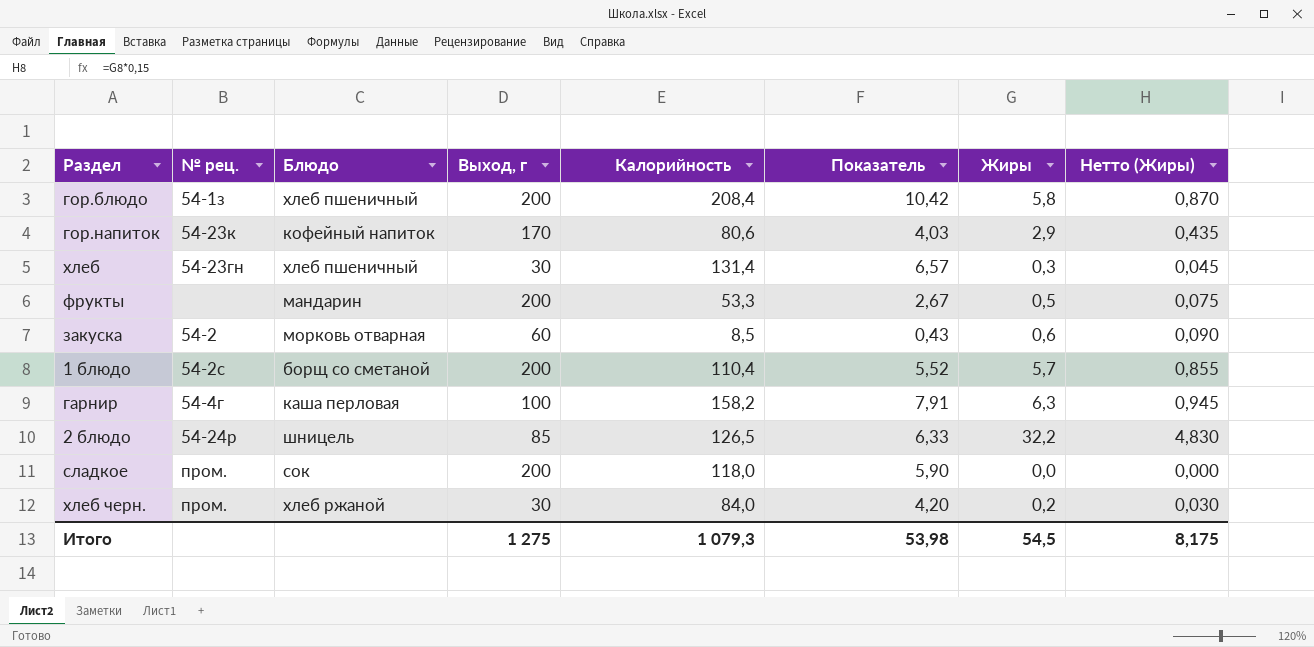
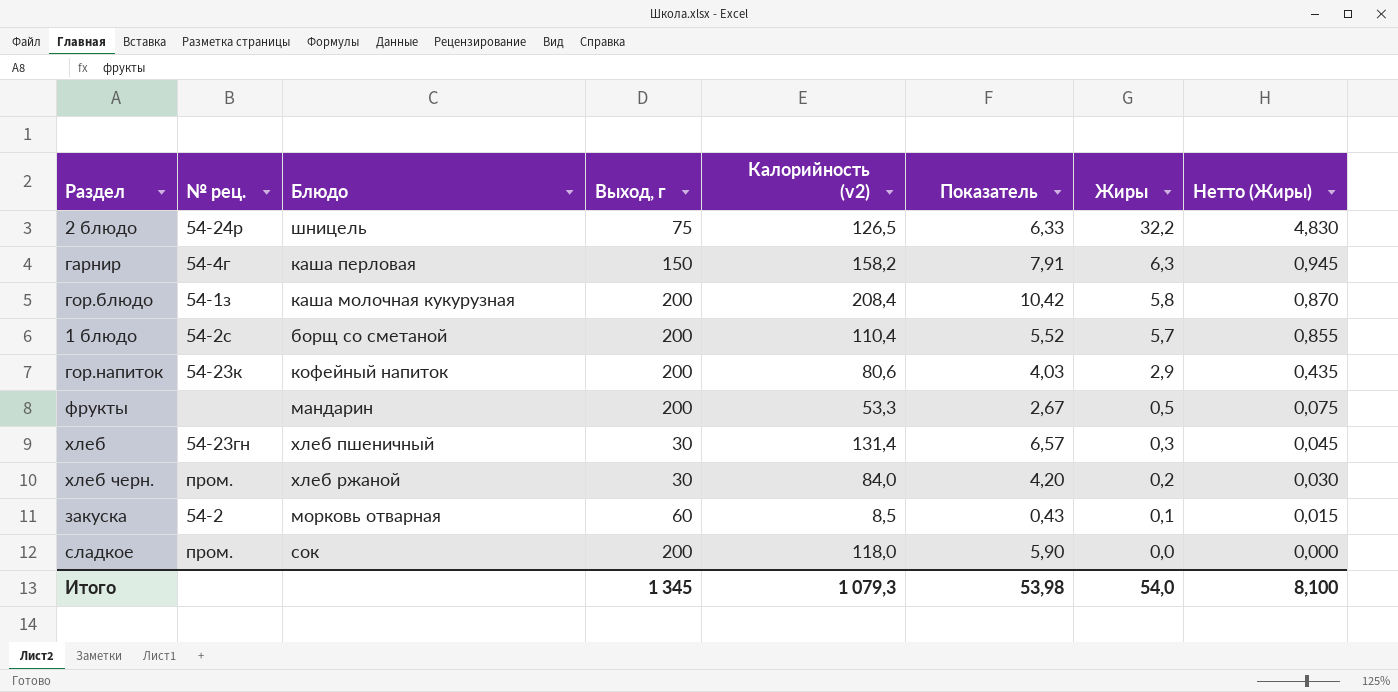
row order: none -> Жиры descending
column name: Калорийность -> Калорийность (v2)
2 блюдо | Выход, г: 85 -> 75
гарнир | Выход, г: 100 -> 150
гор.блюдо | Блюдо: хлеб пшеничный -> каша молочная кукурузная
гор.напиток | Выход, г: 170 -> 200
закуска | Жиры: 0,6 -> 0,1
закуска | Нетто (Жиры): 0,090 -> 0,015
Итого | Выход, г: 1 275 -> 1 345
Итого | Жиры: 54,5 -> 54,0
Итого | Нетто (Жиры): 8,175 -> 8,100

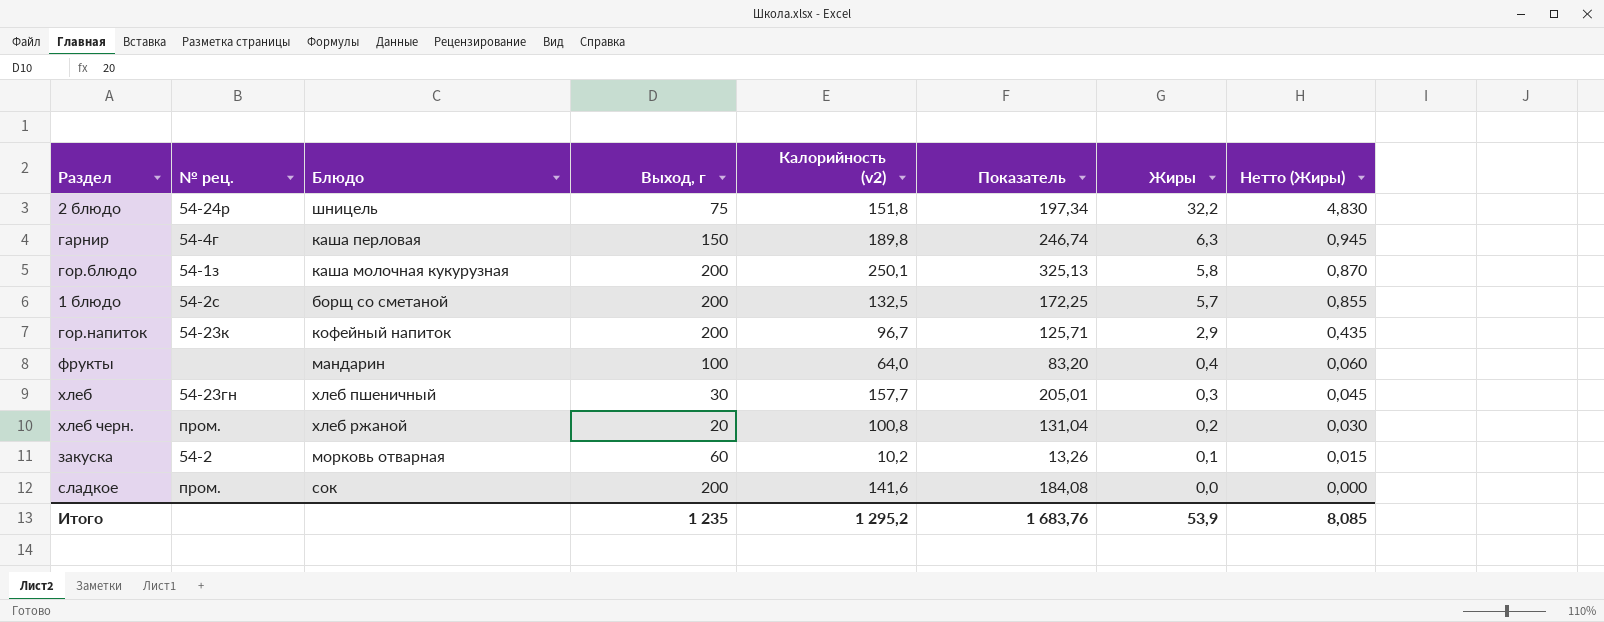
column Показатель | formula: [Калорийность (v2)] * 0,05 -> [Калорийность (v2)] * 1,3
2 блюдо | Калорийность (v2): 126,5 -> 151,8
гарнир | Калорийность (v2): 158,2 -> 189,8
гор.блюдо | Калорийность (v2): 208,4 -> 250,1
1 блюдо | Калорийность (v2): 110,4 -> 132,5
гор.напиток | Калорийность (v2): 80,6 -> 96,7
фрукты | Выход, г: 200 -> 100
фрукты | Калорийность (v2): 53,3 -> 64,0
фрукты | Жиры: 0,5 -> 0,4
фрукты | Нетто (Жиры): 0,075 -> 0,060
хлеб | Калорийность (v2): 131,4 -> 157,7
хлеб черн. | Выход, г: 30 -> 20
хлеб черн. | Калорийность (v2): 84,0 -> 100,8
закуска | Калорийность (v2): 8,5 -> 10,2
сладкое | Калорийность (v2): 118,0 -> 141,6
Итого | Выход, г: 1 345 -> 1 235
Итого | Калорийность (v2): 1 079,3 -> 1 295,2
Итого | Показатель: 53,98 -> 1 683,76
Итого | Жиры: 54,0 -> 53,9
Итого | Нетто (Жиры): 8,100 -> 8,085

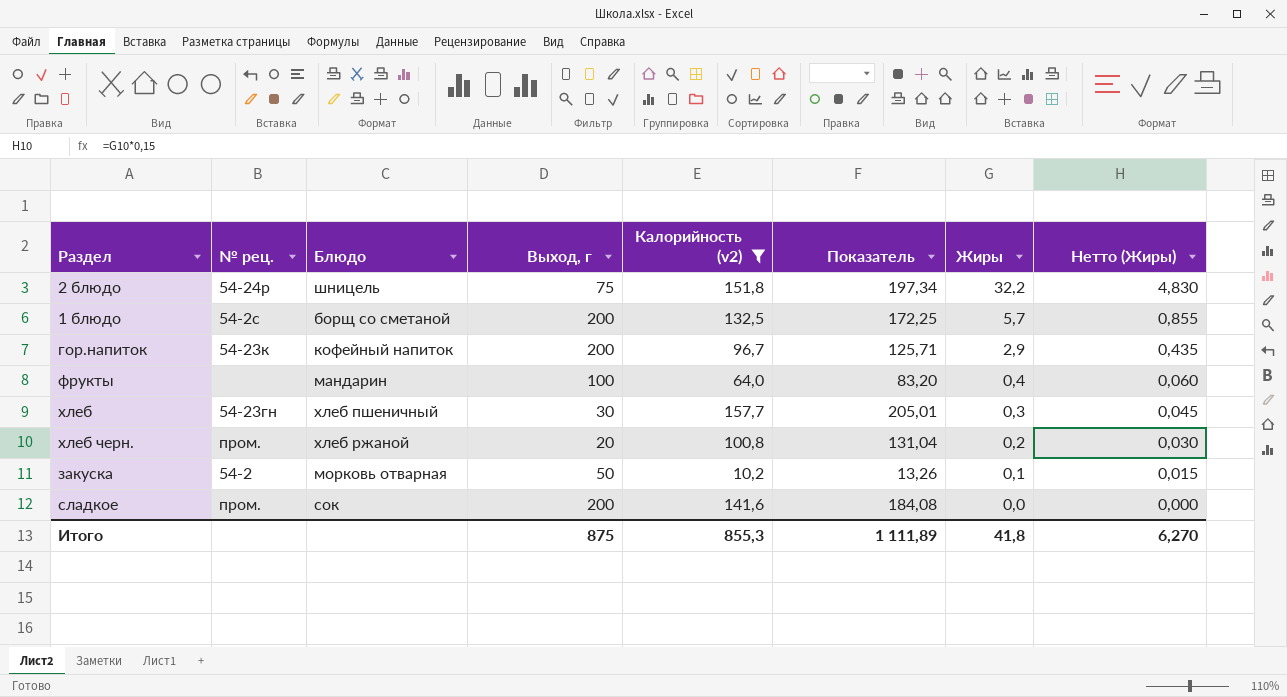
filter: none -> Калорийность (v2) <= 157,7
закуска | Выход, г: 60 -> 50
Итого | Выход, г: 1 235 -> 875
Итого | Калорийность (v2): 1 295,2 -> 855,3
Итого | Показатель: 1 683,76 -> 1 111,89
Итого | Жиры: 53,9 -> 41,8
Итого | Нетто (Жиры): 8,085 -> 6,270

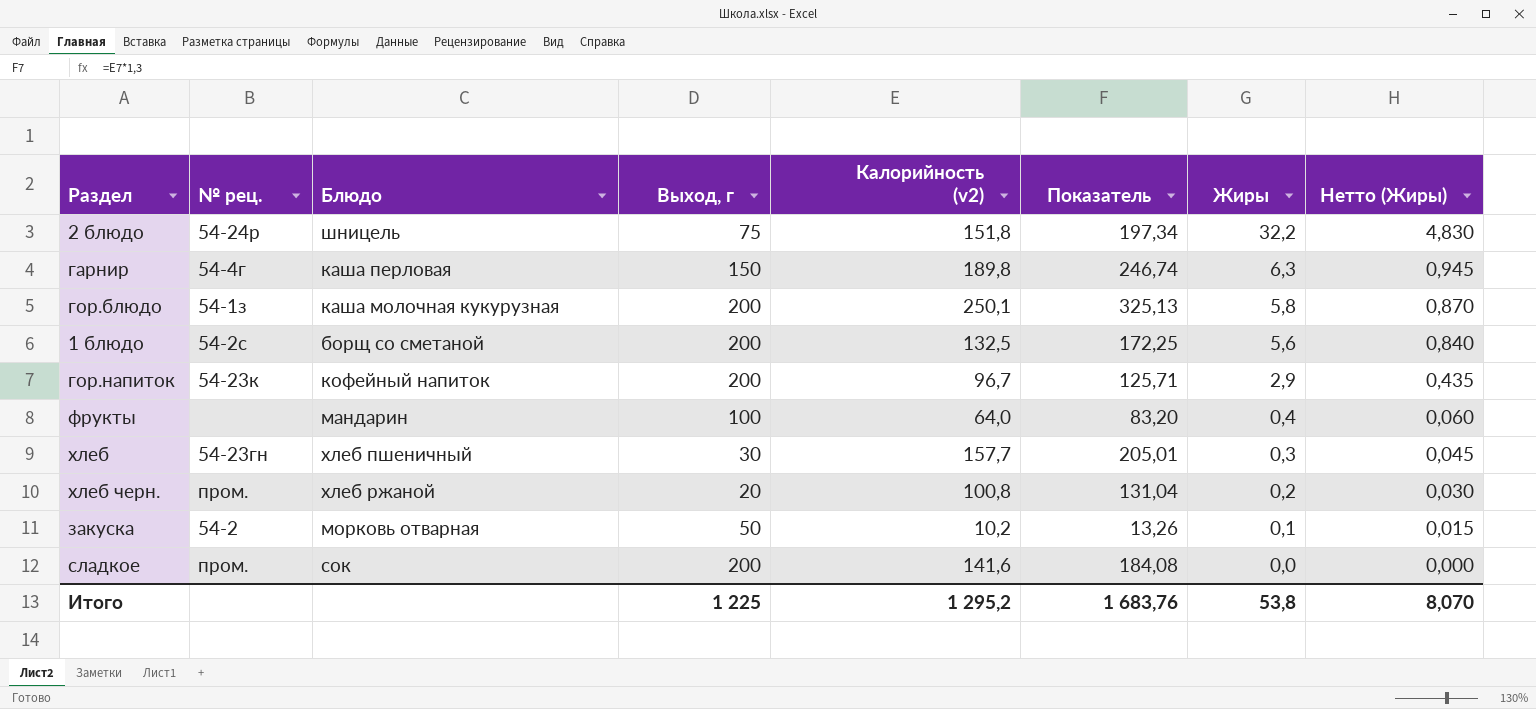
filter: Калорийность (v2) <= 157,7 -> none
1 блюдо | Жиры: 5,7 -> 5,6
1 блюдо | Нетто (Жиры): 0,855 -> 0,840
Итого | Выход, г: 875 -> 1 225
Итого | Калорийность (v2): 855,3 -> 1 295,2
Итого | Показатель: 1 111,89 -> 1 683,76
Итого | Жиры: 41,8 -> 53,8
Итого | Нетто (Жиры): 6,270 -> 8,070

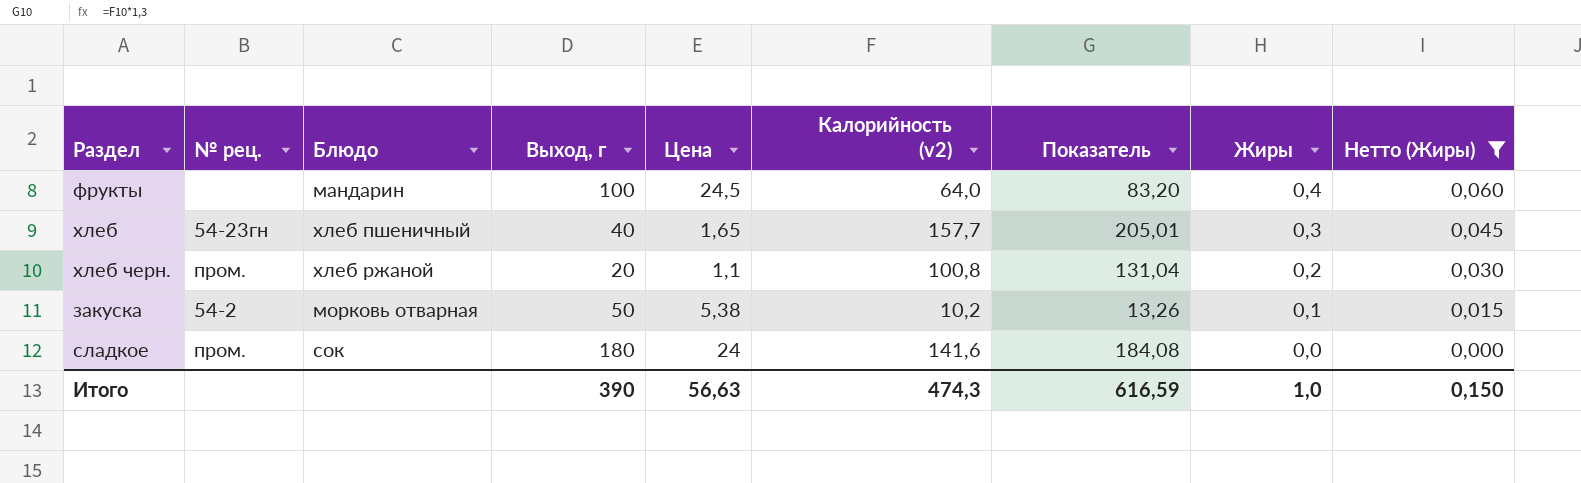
filter: none -> Нетто (Жиры) <= 0,060
column Цена | position: none -> 5
хлеб | Выход, г: 30 -> 40
сладкое | Выход, г: 200 -> 180
Итого | Выход, г: 1 225 -> 390
Итого | Калорийность (v2): 1 295,2 -> 474,3
Итого | Показатель: 1 683,76 -> 616,59
Итого | Жиры: 53,8 -> 1,0
Итого | Нетто (Жиры): 8,070 -> 0,150

